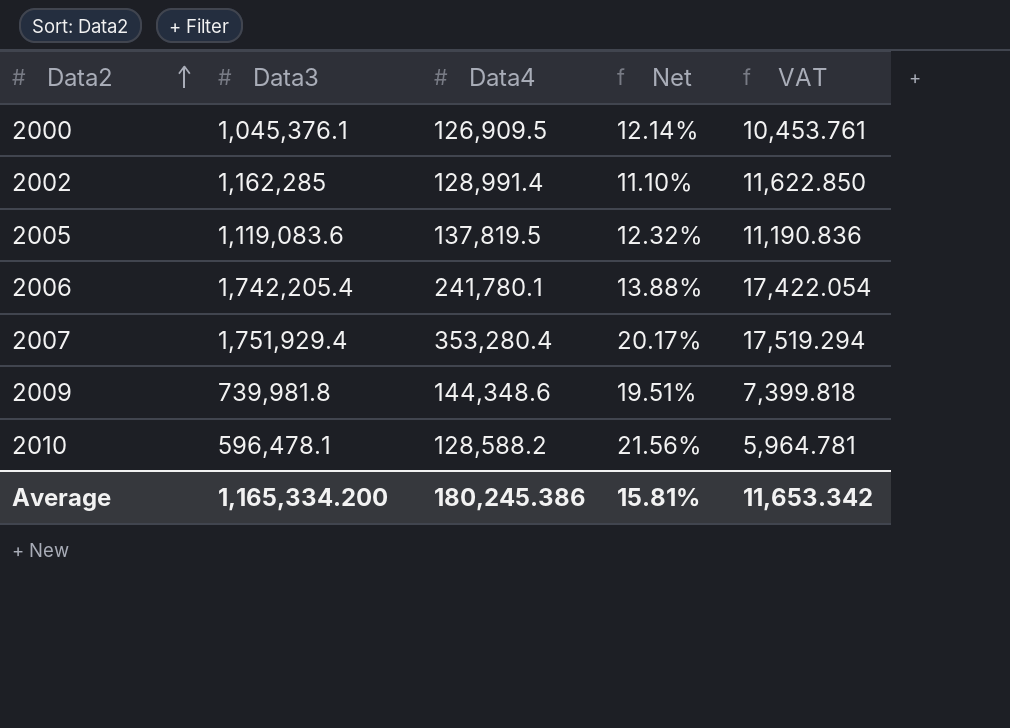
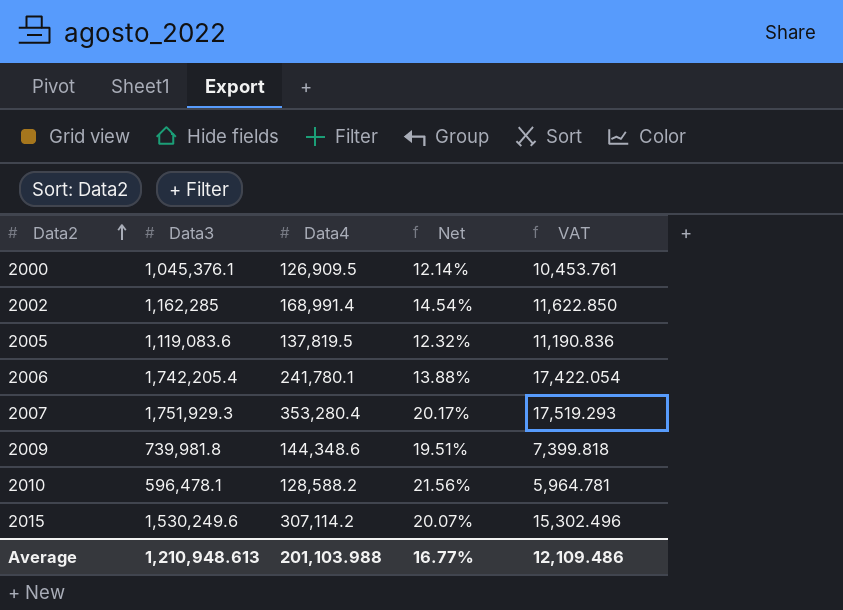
2002 | Data4: 128,991.4 -> 168,991.4
2002 | Net: 11.10% -> 14.54%
2007 | Data3: 1,751,929.4 -> 1,751,929.3
2007 | VAT: 17,519.294 -> 17,519.293
row 2015: none -> 1,530,249.6 | 307,114.2 | 20.07% | 15,302.496
Average | Data3: 1,165,334.200 -> 1,210,948.613
Average | Data4: 180,245.386 -> 201,103.988
Average | Net: 15.81% -> 16.77%
Average | VAT: 11,653.342 -> 12,109.486

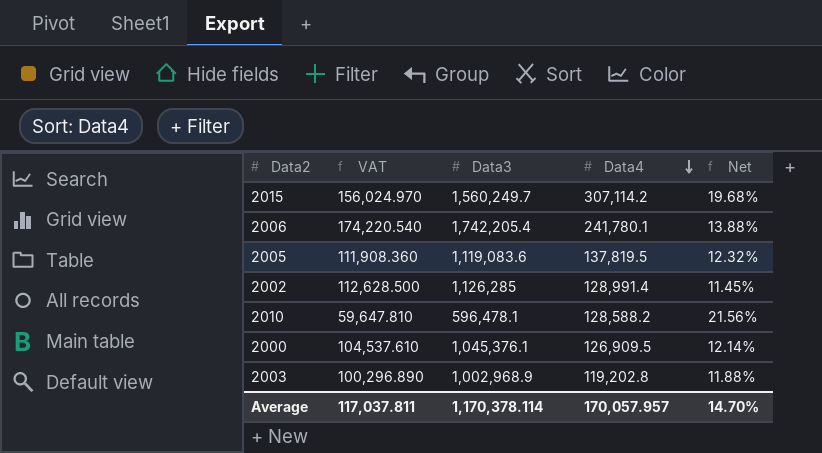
row order: Data2 ascending -> Data4 descending
column VAT | formula: [Data3] * 0.01 -> [Data3] * 0.1
column VAT | position: 5 -> 2
row 2007: 1,751,929.3 | 353,280.4 | 20.17% | 17,519.293 -> none
row 2009: 739,981.8 | 144,348.6 | 19.51% | 7,399.818 -> none
2015 | Data3: 1,530,249.6 -> 1,560,249.7
2015 | Net: 20.07% -> 19.68%
2002 | Data3: 1,162,285 -> 1,126,285
2002 | Data4: 168,991.4 -> 128,991.4
2002 | Net: 14.54% -> 11.45%
row 2003: none -> 100,296.890 | 1,002,968.9 | 119,202.8 | 11.88%
Average | VAT: 12,109.486 -> 117,037.811
Average | Data3: 1,210,948.613 -> 1,170,378.114
Average | Data4: 201,103.988 -> 170,057.957
Average | Net: 16.77% -> 14.70%

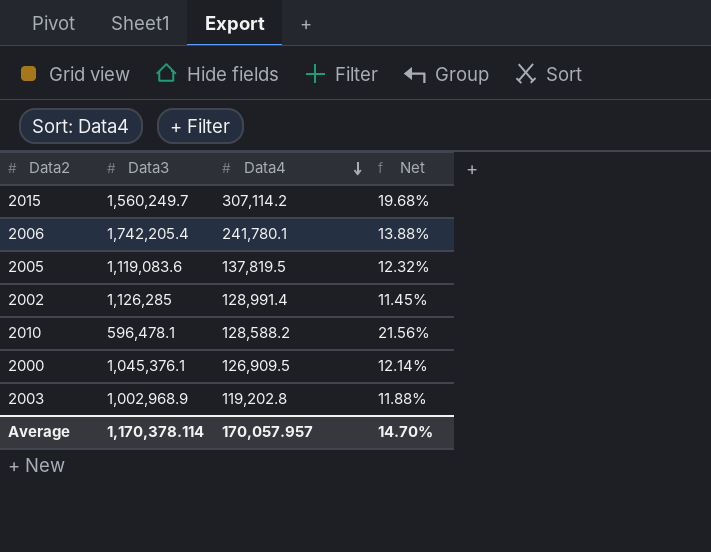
column VAT | formula: [Data3] * 0.1 -> none

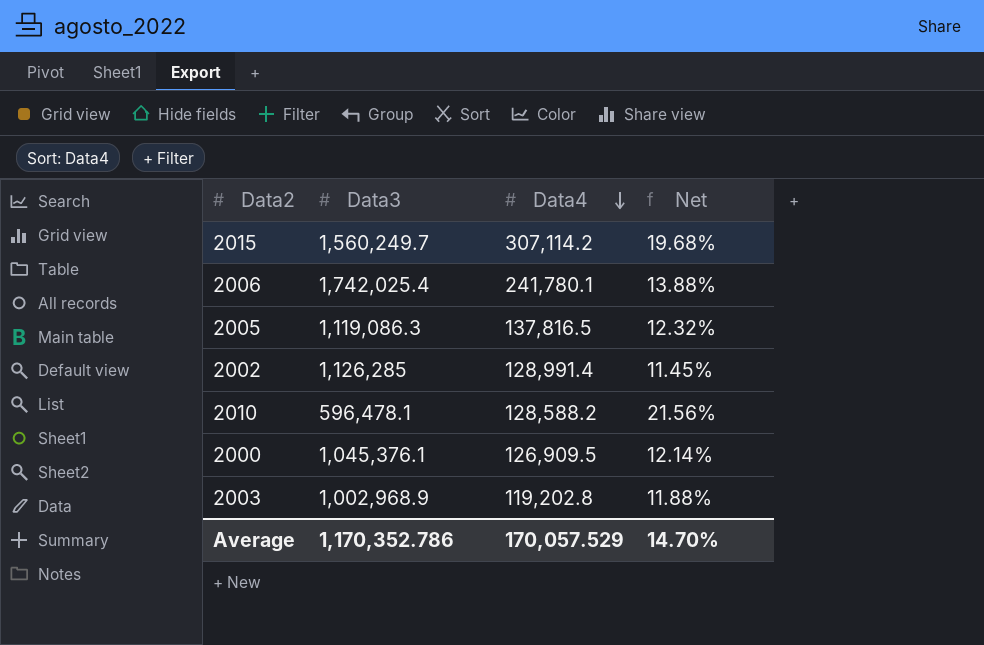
2006 | Data3: 1,742,205.4 -> 1,742,025.4
2005 | Data3: 1,119,083.6 -> 1,119,086.3
2005 | Data4: 137,819.5 -> 137,816.5
Average | Data3: 1,170,378.114 -> 1,170,352.786
Average | Data4: 170,057.957 -> 170,057.529

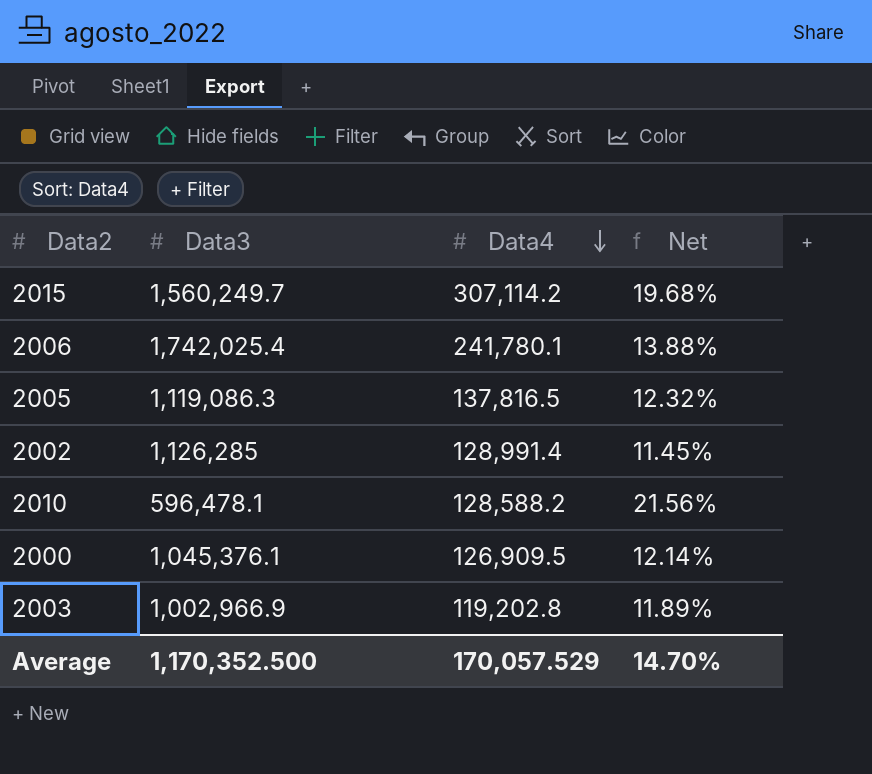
2003 | Data3: 1,002,968.9 -> 1,002,966.9
2003 | Net: 11.88% -> 11.89%
Average | Data3: 1,170,352.786 -> 1,170,352.500

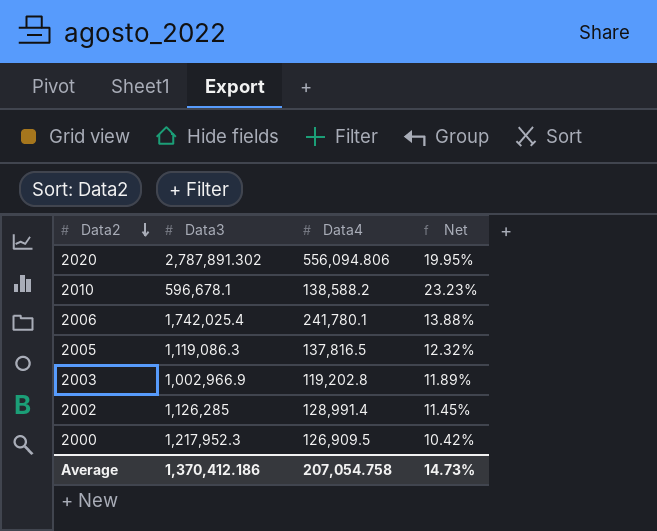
row order: Data4 descending -> Data2 descending
row 2015: 1,560,249.7 | 307,114.2 | 19.68% -> none
row 2020: none -> 2,787,891.302 | 556,094.806 | 19.95%
2010 | Data3: 596,478.1 -> 596,678.1
2010 | Data4: 128,588.2 -> 138,588.2
2010 | Net: 21.56% -> 23.23%
2000 | Data3: 1,045,376.1 -> 1,217,952.3
2000 | Net: 12.14% -> 10.42%
Average | Data3: 1,170,352.500 -> 1,370,412.186
Average | Data4: 170,057.529 -> 207,054.758
Average | Net: 14.70% -> 14.73%

